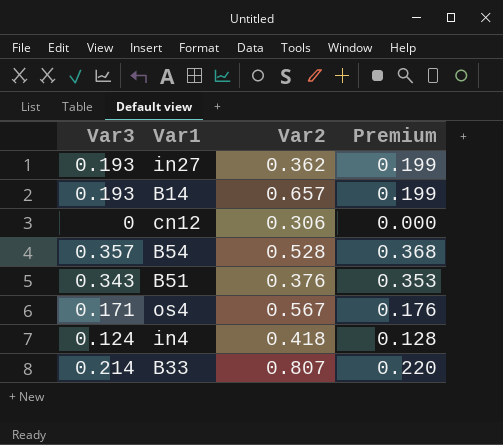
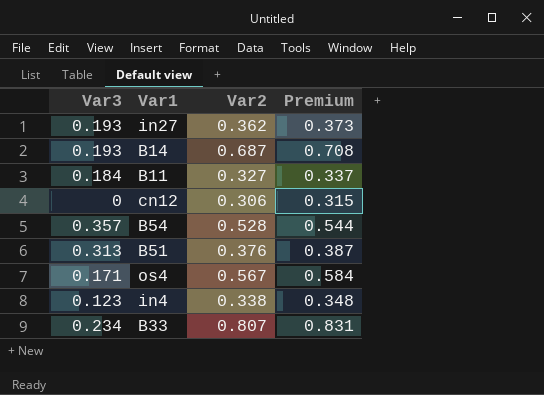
column Premium | formula: [Var3] * 1.03 -> [Var2] * 1.03
B14 | Var2: 0.657 -> 0.687
row B11: none -> 0.184 | 0.327 | 0.337
B51 | Var3: 0.343 -> 0.313
in4 | Var3: 0.124 -> 0.123
in4 | Var2: 0.418 -> 0.338
B33 | Var3: 0.214 -> 0.234

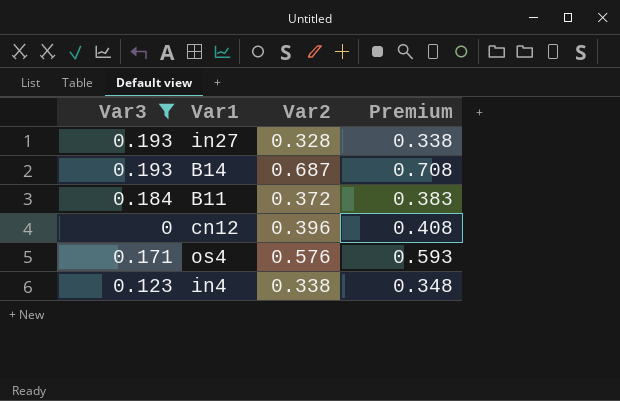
filter: none -> Var3 <= 0.193
in27 | Var2: 0.362 -> 0.328
in27 | Premium: 0.373 -> 0.338
B11 | Var2: 0.327 -> 0.372
B11 | Premium: 0.337 -> 0.383
cn12 | Var2: 0.306 -> 0.396
cn12 | Premium: 0.315 -> 0.408
os4 | Var2: 0.567 -> 0.576
os4 | Premium: 0.584 -> 0.593

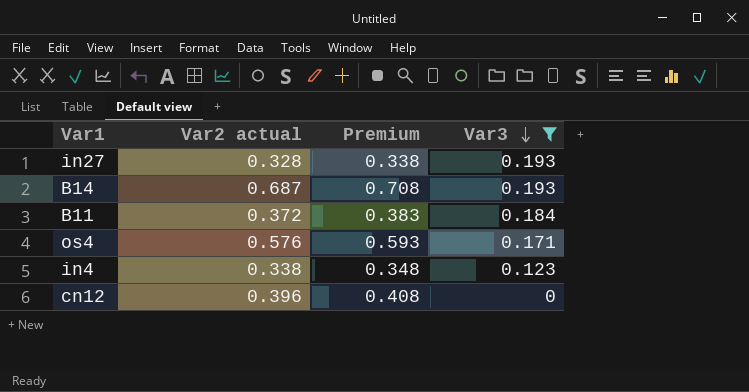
row order: none -> Var3 descending
column name: Var2 -> Var2 actual
column Var3 | position: 1 -> 4

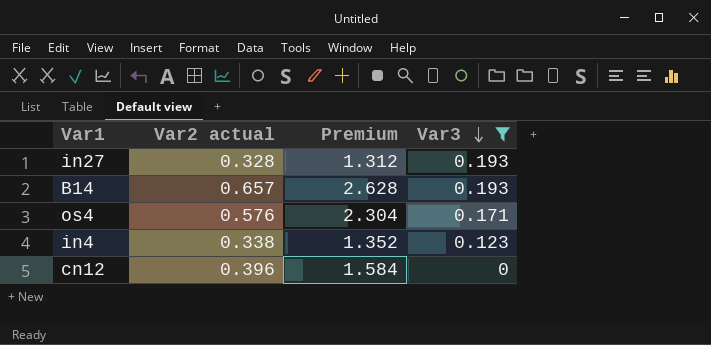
column Premium | formula: [Var2 actual] * 1.03 -> [Var2 actual] * 4
row B11: 0.372 | 0.383 | 0.184 -> none
B14 | Var2 actual: 0.687 -> 0.657

